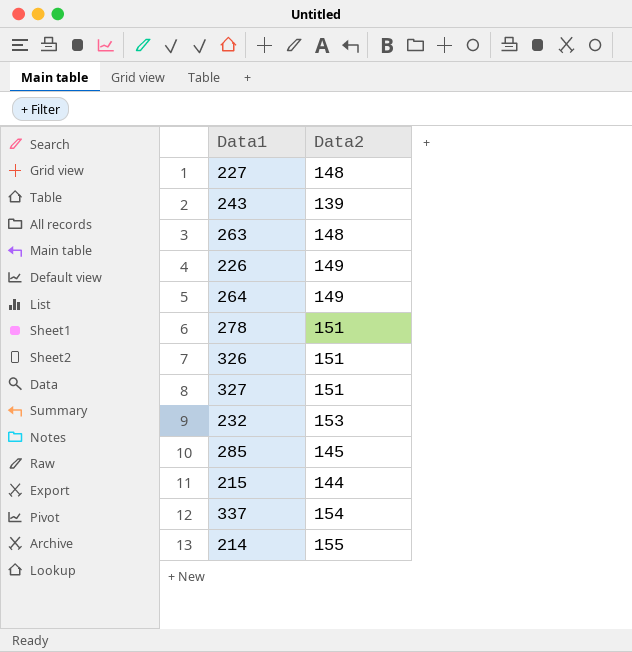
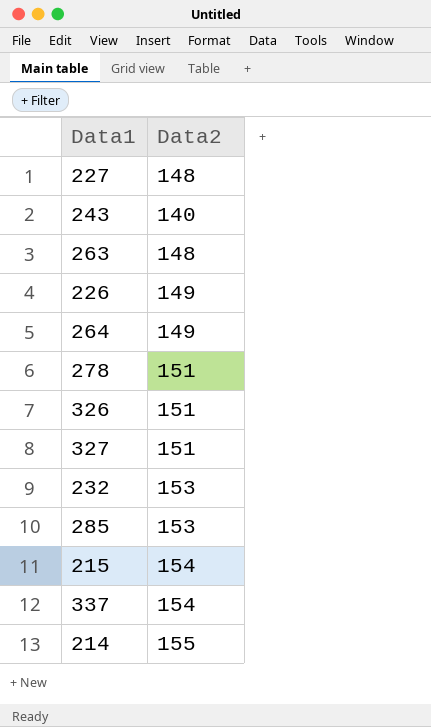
243 | Data2: 139 -> 140
285 | Data2: 145 -> 153
215 | Data2: 144 -> 154

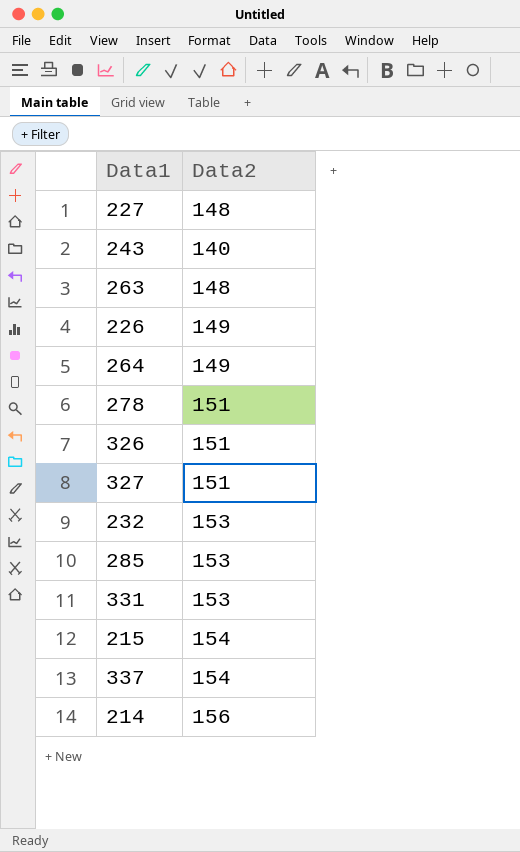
row 331: none -> 153
214 | Data2: 155 -> 156

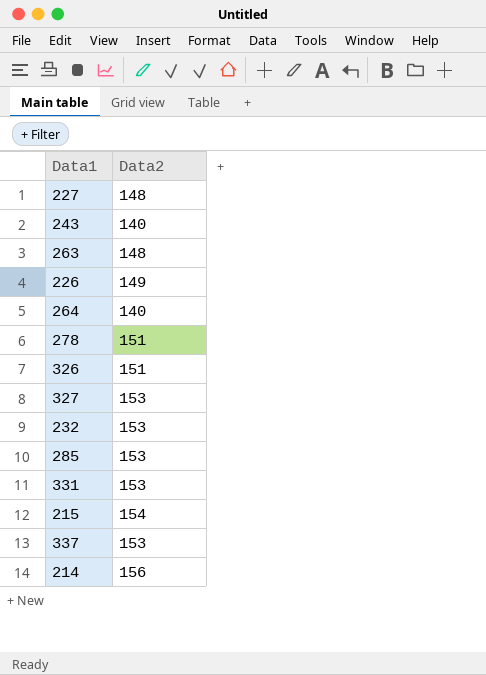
264 | Data2: 149 -> 140
327 | Data2: 151 -> 153
337 | Data2: 154 -> 153

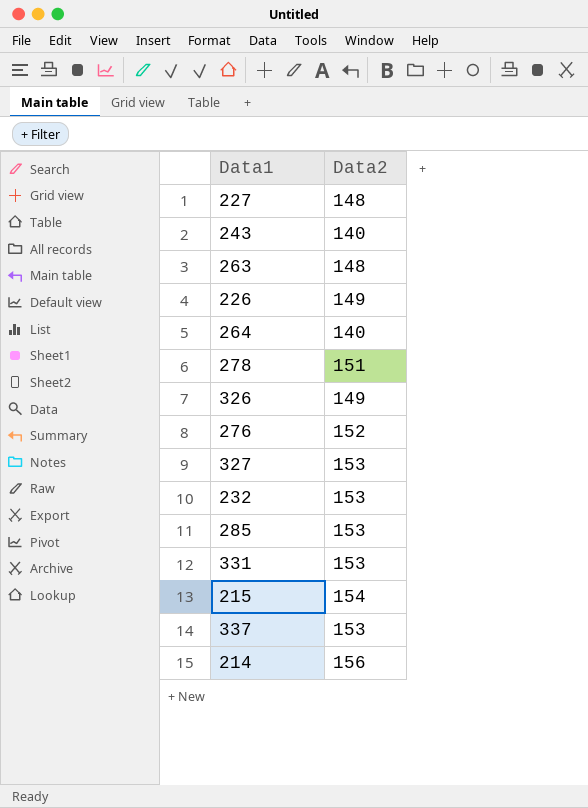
326 | Data2: 151 -> 149
row 276: none -> 152

